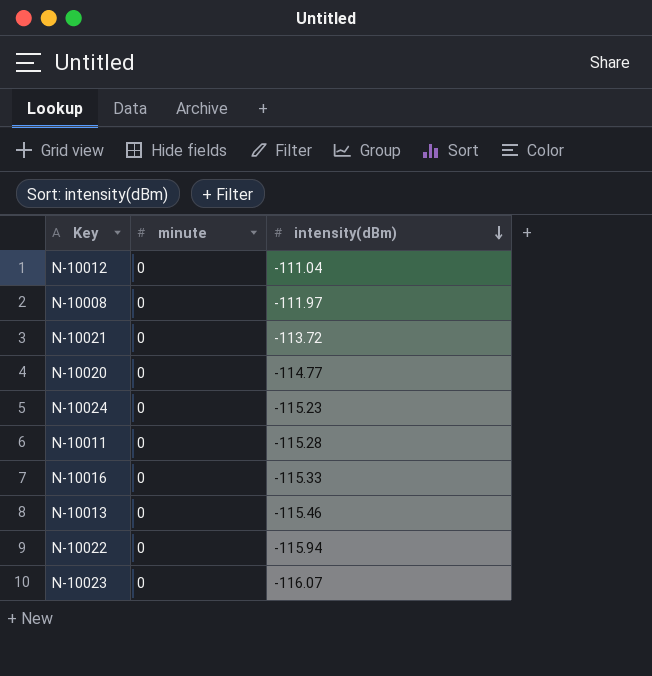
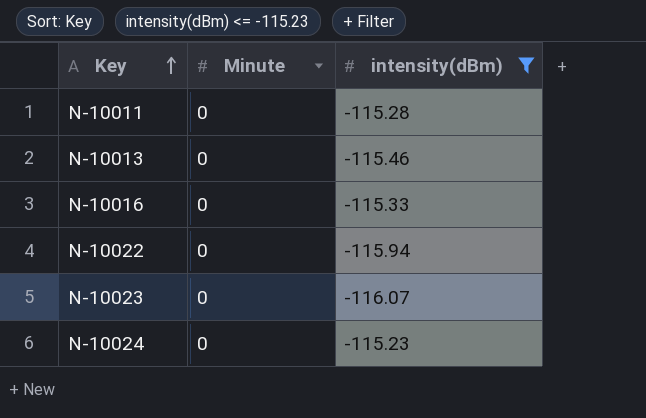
filter: none -> intensity(dBm) <= -115.23
row order: intensity(dBm) descending -> Key ascending
column name: minute -> Minute

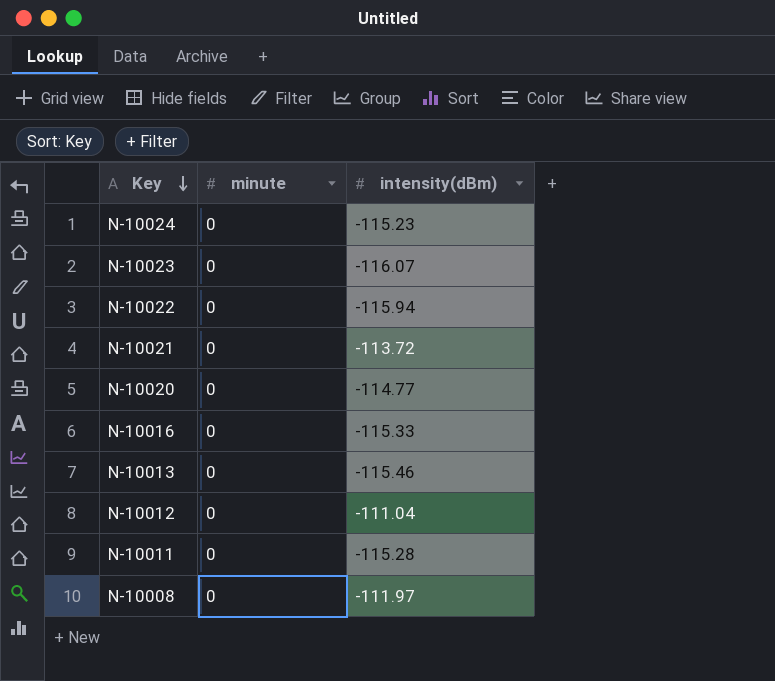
filter: intensity(dBm) <= -115.23 -> none
row order: Key ascending -> Key descending
column name: Minute -> minute

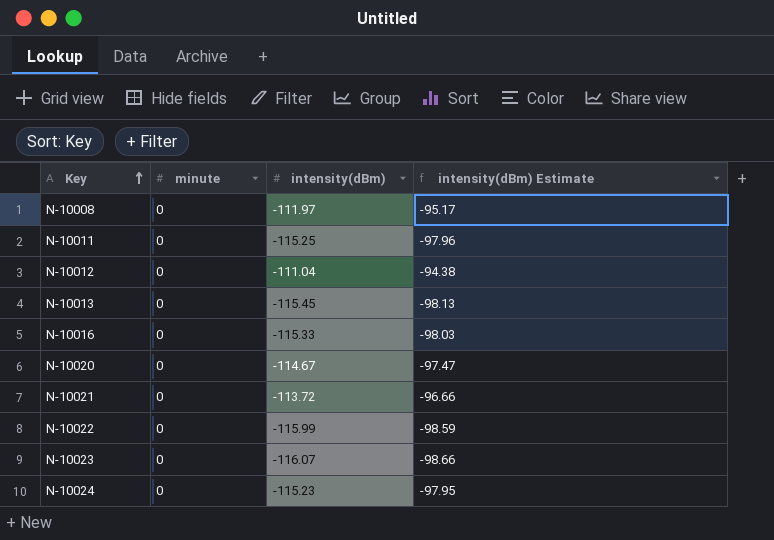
row order: Key descending -> Key ascending
column intensity(dBm) Estimate | formula: none -> [intensity(dBm)] * 0.85
N-10011 | intensity(dBm): -115.28 -> -115.25
N-10013 | intensity(dBm): -115.46 -> -115.45
N-10020 | intensity(dBm): -114.77 -> -114.67
N-10022 | intensity(dBm): -115.94 -> -115.99

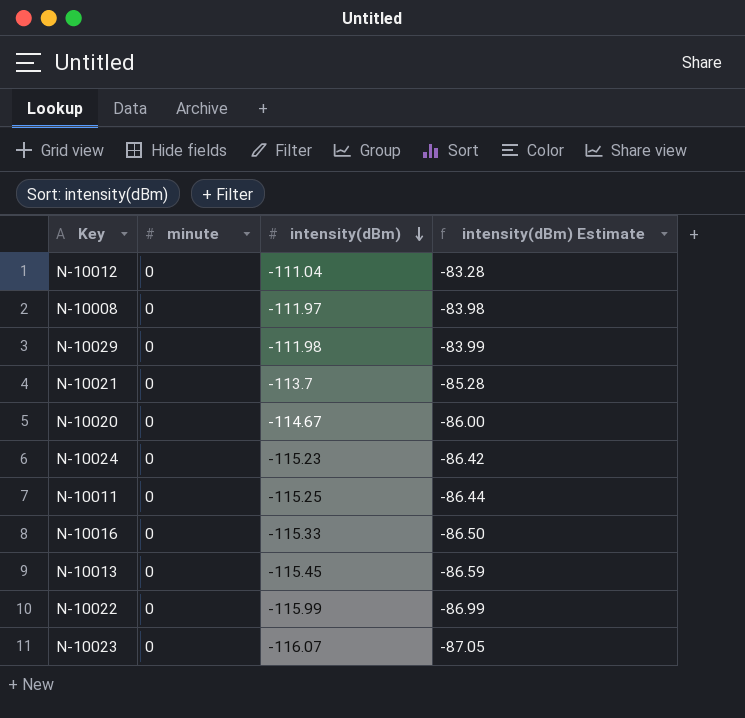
row order: Key ascending -> intensity(dBm) descending
column intensity(dBm) Estimate | formula: [intensity(dBm)] * 0.85 -> [intensity(dBm)] * 0.75
row N-10029: none -> 0 | -111.98 | -83.99
N-10021 | intensity(dBm): -113.72 -> -113.7

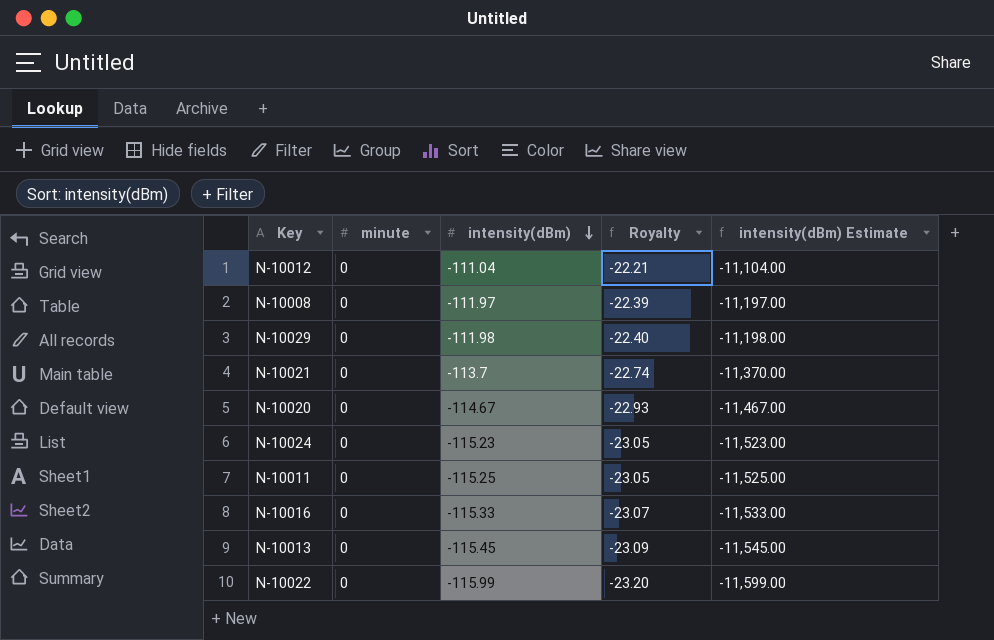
column Royalty | formula: none -> [intensity(dBm)] * 0.2
column intensity(dBm) Estimate | formula: [intensity(dBm)] * 0.75 -> [intensity(dBm)] * 100
row N-10023: 0 | -116.07 | -87.05 -> none

